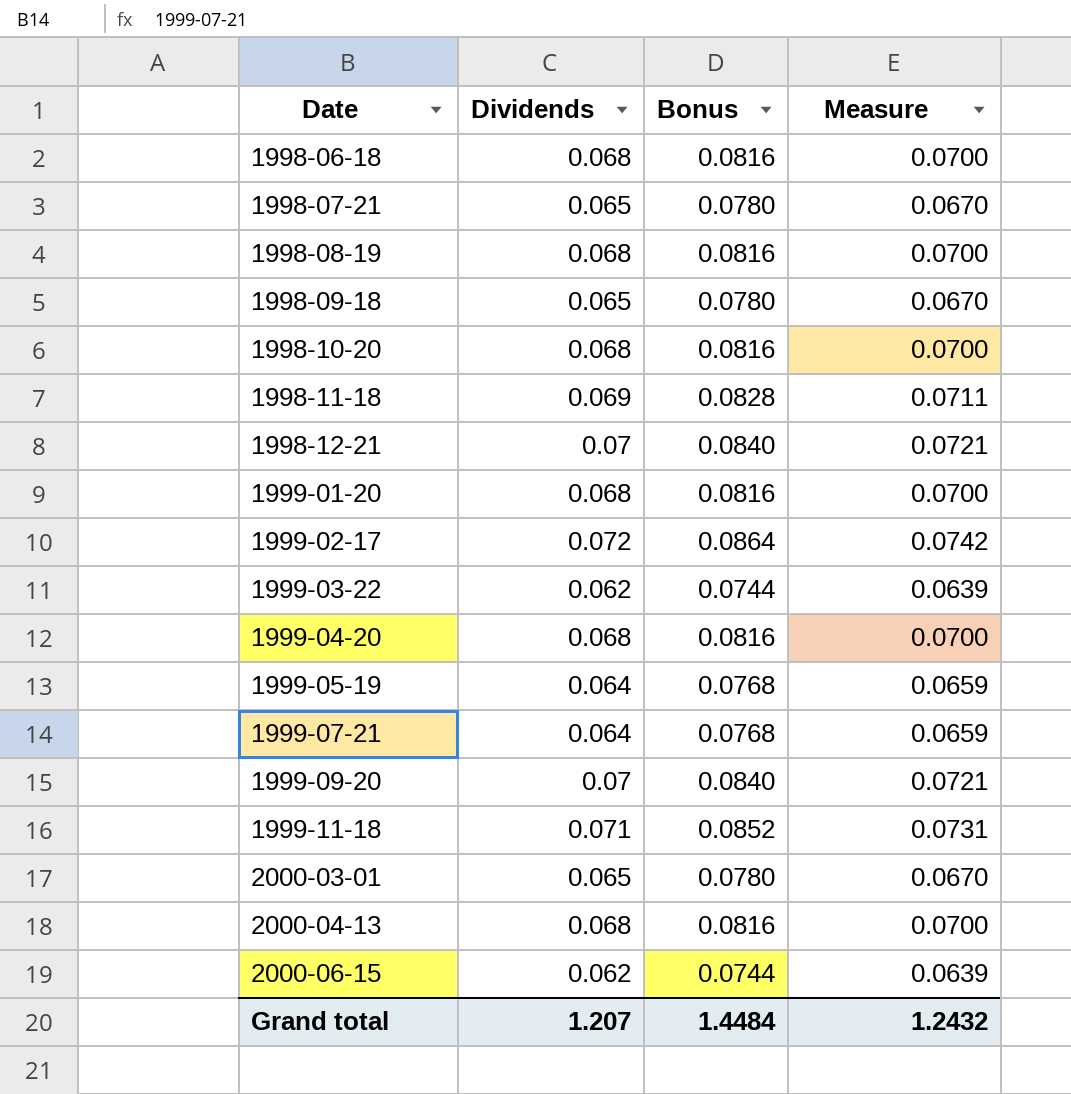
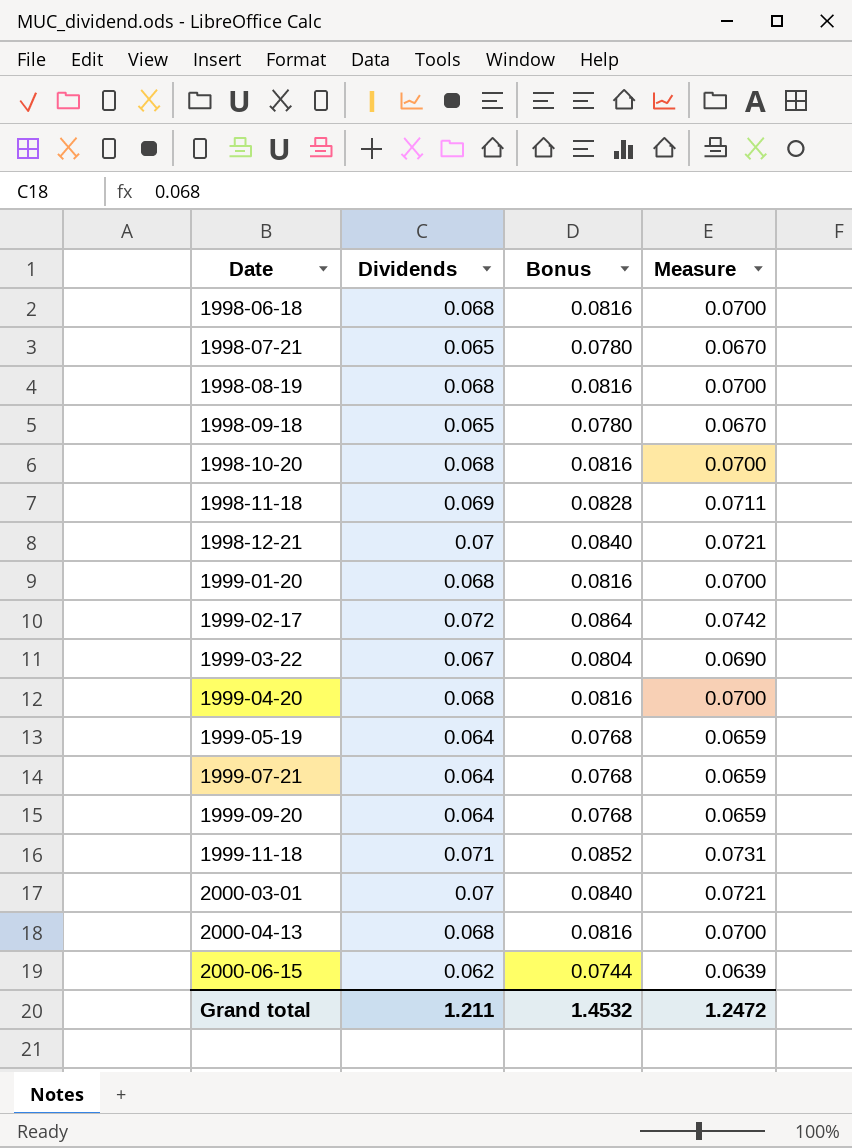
1999-03-22 | Dividends: 0.062 -> 0.067
1999-03-22 | Bonus: 0.0744 -> 0.0804
1999-03-22 | Measure: 0.0639 -> 0.0690
1999-09-20 | Dividends: 0.07 -> 0.064
1999-09-20 | Bonus: 0.0840 -> 0.0768
1999-09-20 | Measure: 0.0721 -> 0.0659
2000-03-01 | Dividends: 0.065 -> 0.07
2000-03-01 | Bonus: 0.0780 -> 0.0840
2000-03-01 | Measure: 0.0670 -> 0.0721
Grand total | Dividends: 1.207 -> 1.211
Grand total | Bonus: 1.4484 -> 1.4532
Grand total | Measure: 1.2432 -> 1.2472

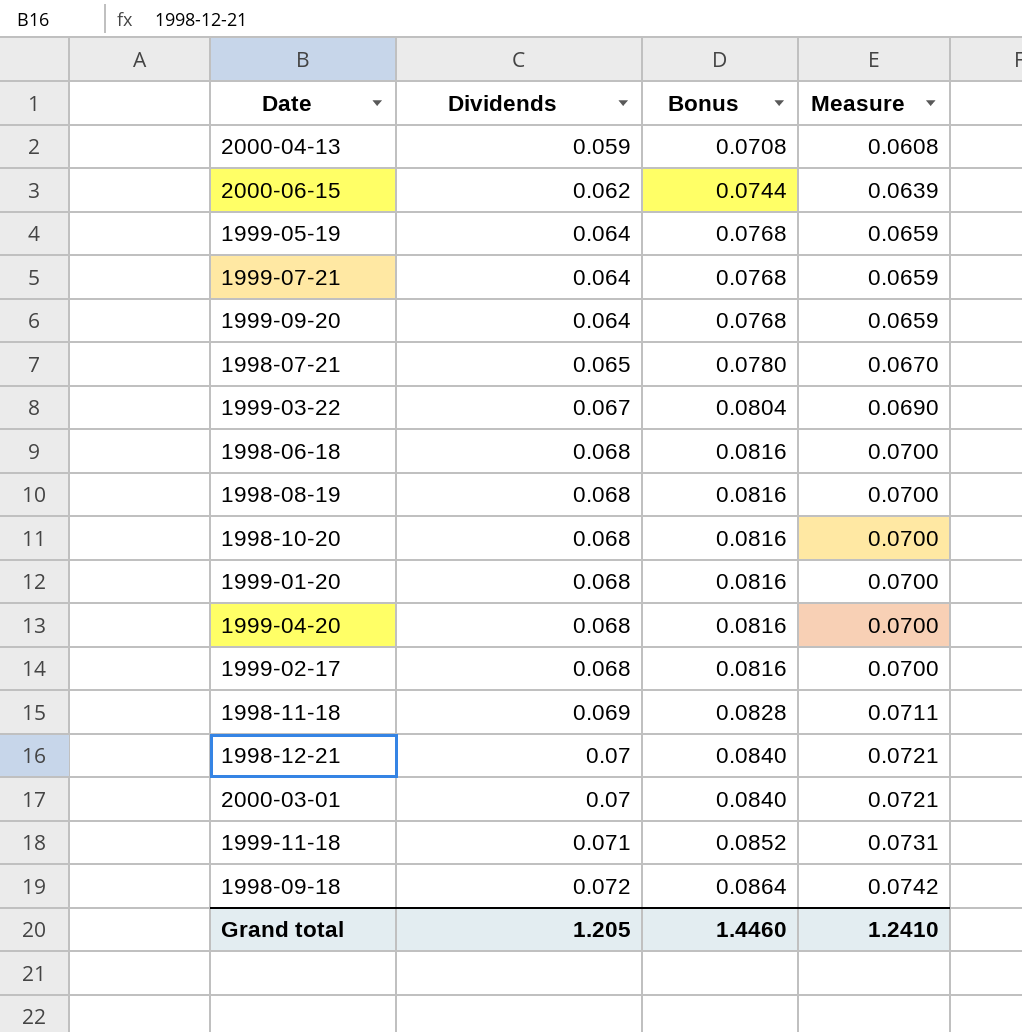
row order: Date ascending -> Dividends ascending
2000-04-13 | Dividends: 0.068 -> 0.059
2000-04-13 | Bonus: 0.0816 -> 0.0708
2000-04-13 | Measure: 0.0700 -> 0.0608
1999-02-17 | Dividends: 0.072 -> 0.068
1999-02-17 | Bonus: 0.0864 -> 0.0816
1999-02-17 | Measure: 0.0742 -> 0.0700
1998-09-18 | Dividends: 0.065 -> 0.072
1998-09-18 | Bonus: 0.0780 -> 0.0864
1998-09-18 | Measure: 0.0670 -> 0.0742
Grand total | Dividends: 1.211 -> 1.205
Grand total | Bonus: 1.4532 -> 1.4460
Grand total | Measure: 1.2472 -> 1.2410

